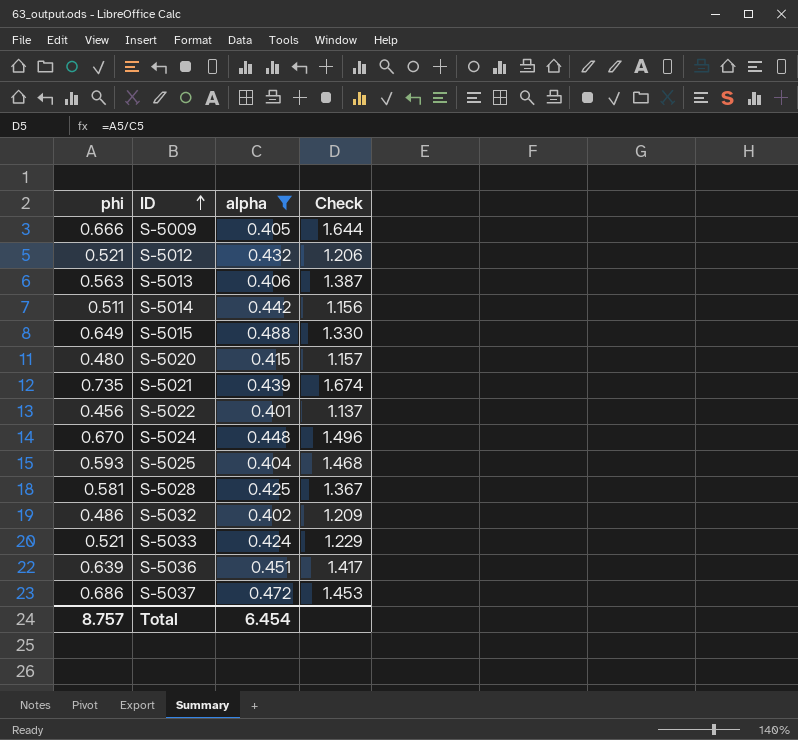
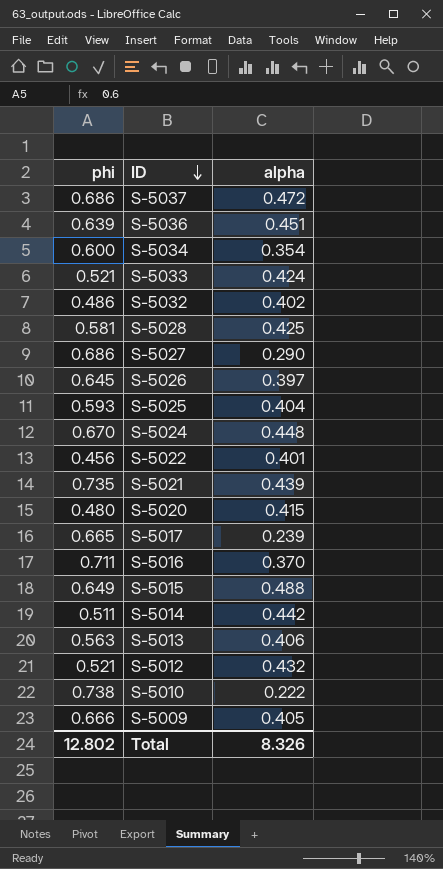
filter: alpha >= 0.401 -> none
row order: ID ascending -> ID descending
column Check | formula: [phi] / [alpha] -> none
Total | phi: 8.757 -> 12.802
Total | alpha: 6.454 -> 8.326

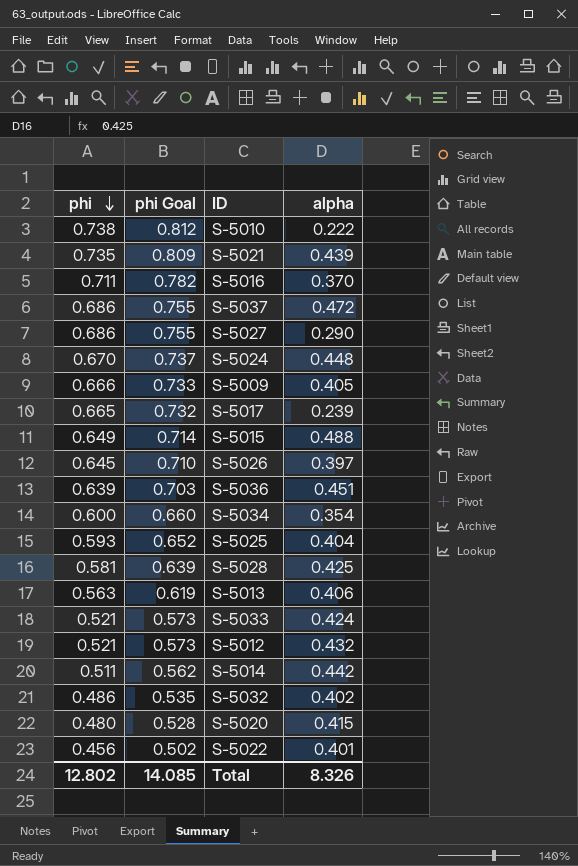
row order: ID descending -> phi descending
column phi Goal | formula: none -> [phi] * 1.1

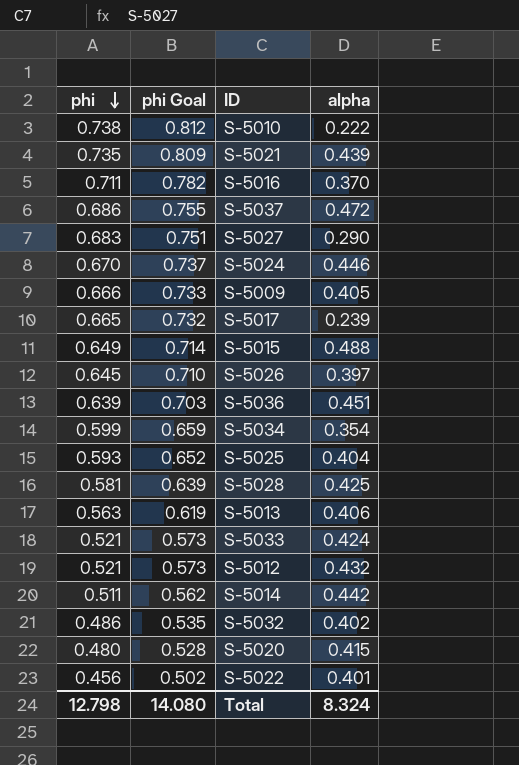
S-5027 | phi: 0.686 -> 0.683
S-5027 | phi Goal: 0.755 -> 0.751
S-5024 | alpha: 0.448 -> 0.446
S-5034 | phi: 0.600 -> 0.599
S-5034 | phi Goal: 0.660 -> 0.659
Total | phi: 12.802 -> 12.798
Total | phi Goal: 14.085 -> 14.080
Total | alpha: 8.326 -> 8.324

